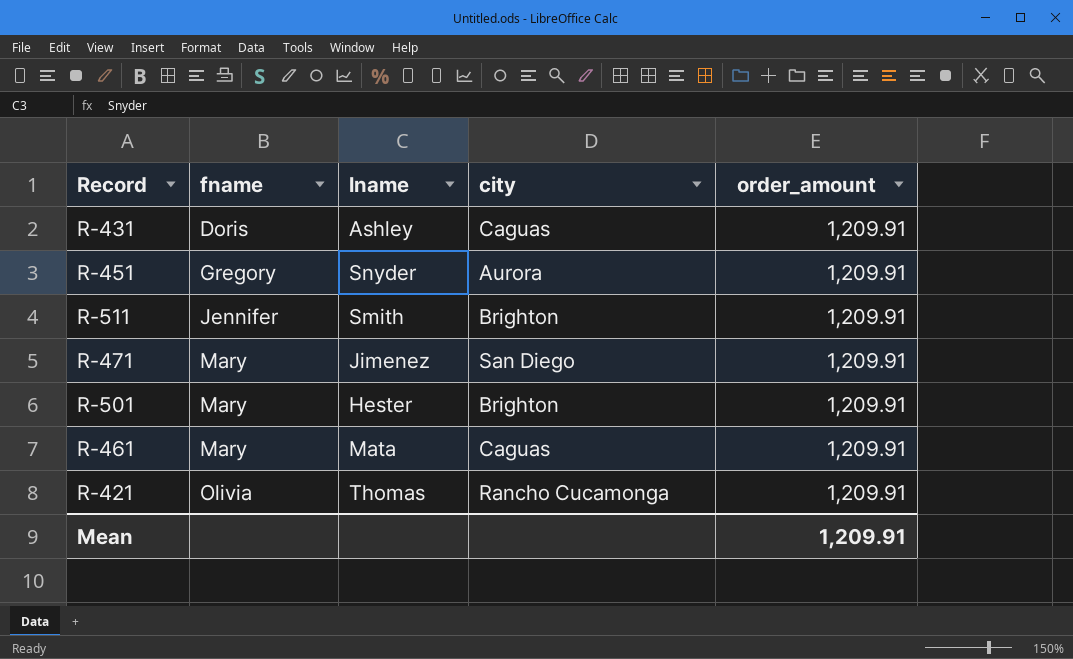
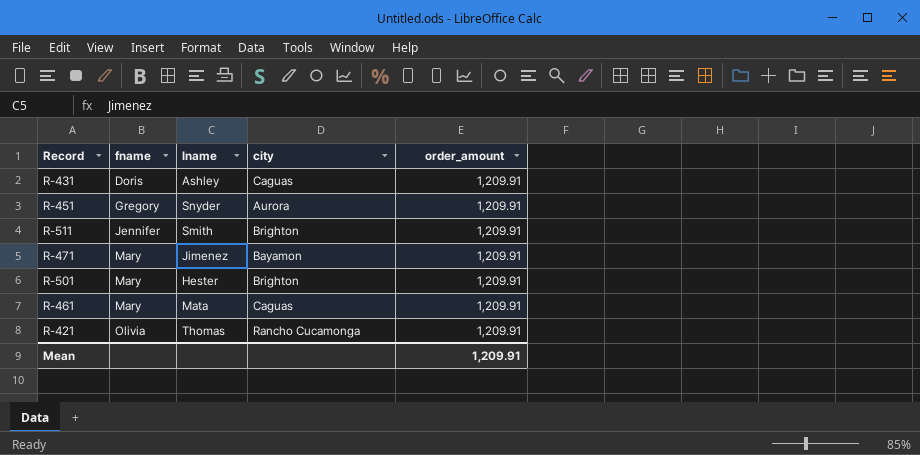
R-471 | city: San Diego -> Bayamon

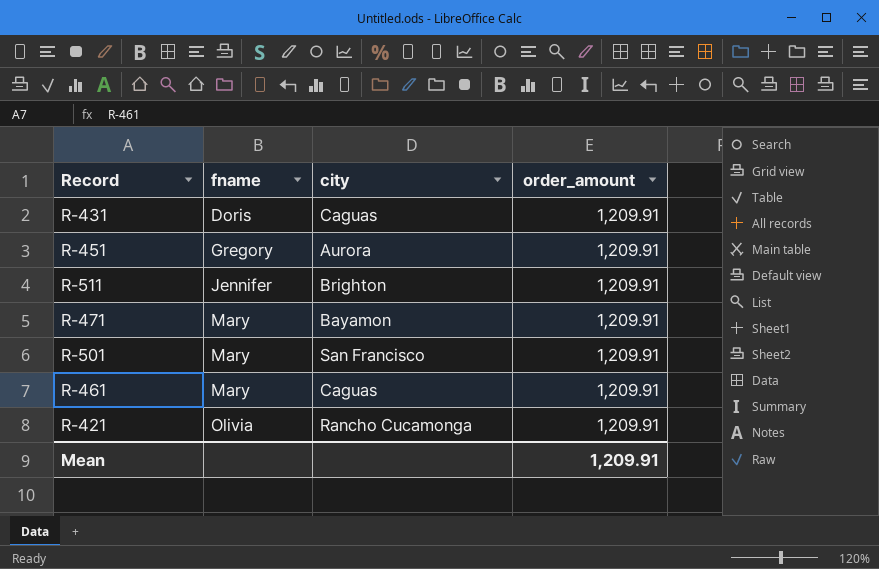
column lname | position: 3 -> none
R-501 | city: Brighton -> San Francisco

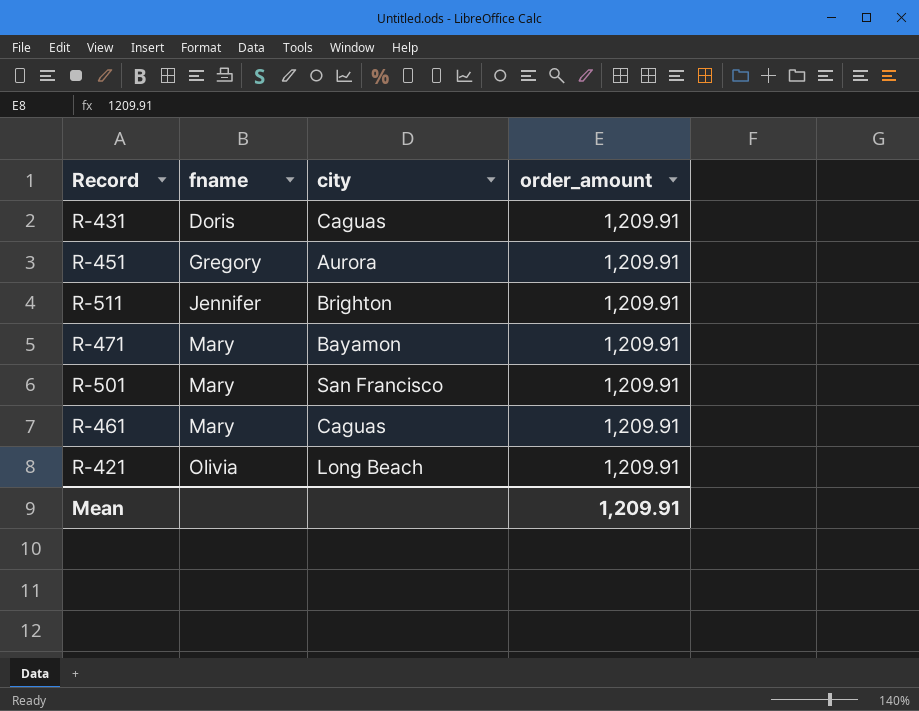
R-421 | city: Rancho Cucamonga -> Long Beach

